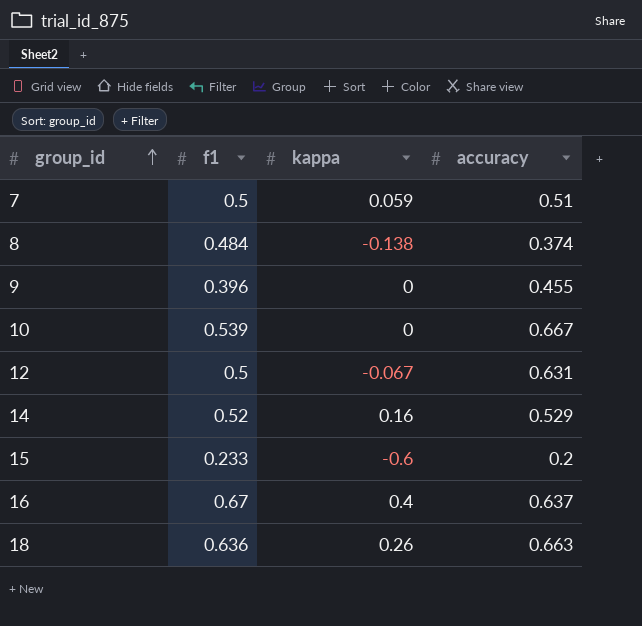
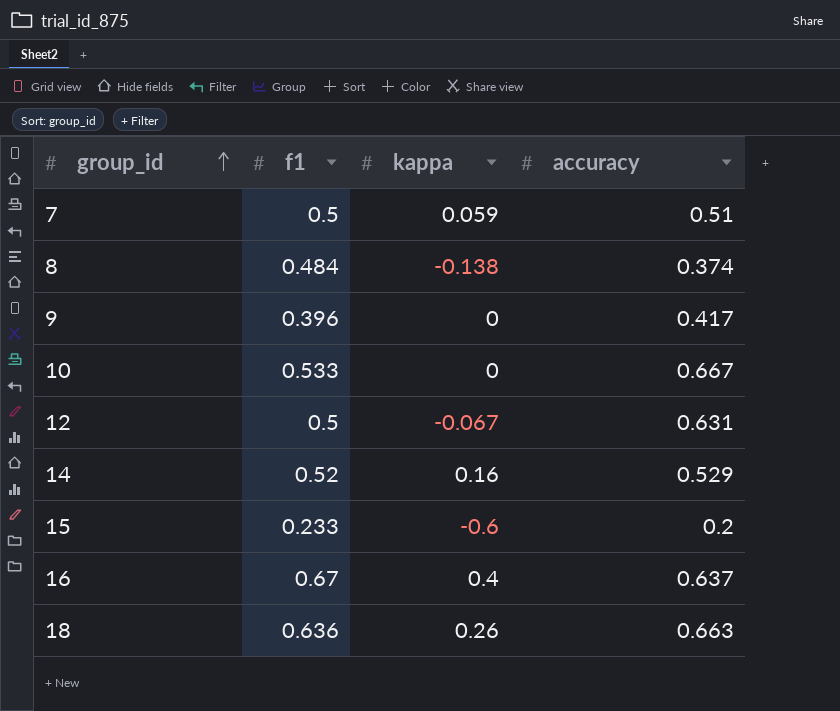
9 | accuracy: 0.455 -> 0.417
10 | f1: 0.539 -> 0.533

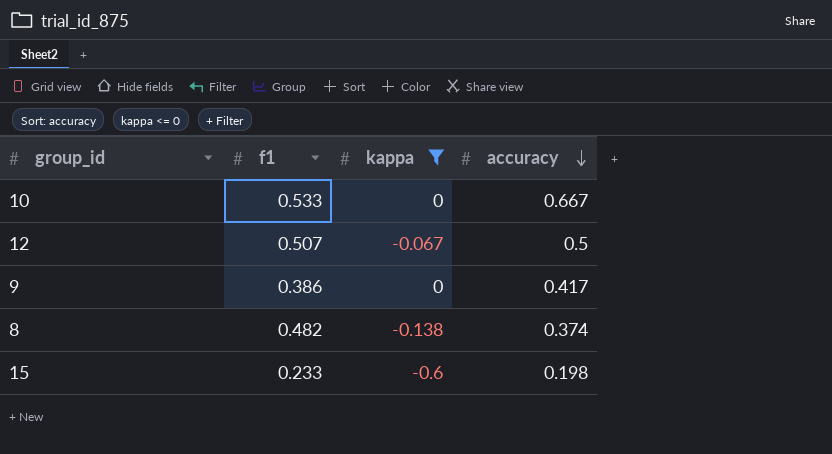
filter: none -> kappa <= 0
row order: group_id ascending -> accuracy descending
12 | f1: 0.5 -> 0.507
12 | accuracy: 0.631 -> 0.5
9 | f1: 0.396 -> 0.386
8 | f1: 0.484 -> 0.482
15 | accuracy: 0.2 -> 0.198

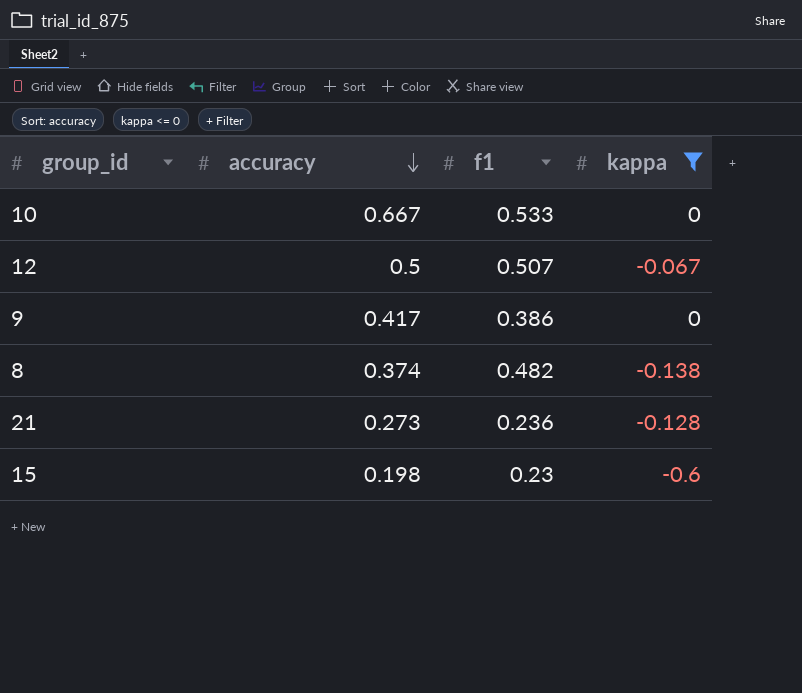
column accuracy | position: 4 -> 2
row 21: none -> 0.273 | 0.236 | -0.128
15 | f1: 0.233 -> 0.23

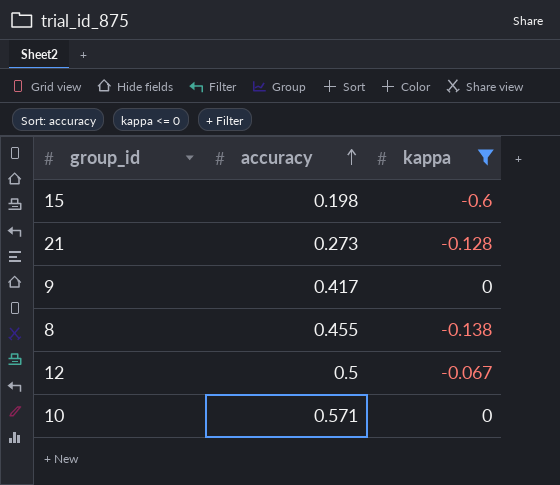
row order: accuracy descending -> accuracy ascending
column f1 | position: 3 -> none
8 | accuracy: 0.374 -> 0.455
10 | accuracy: 0.667 -> 0.571

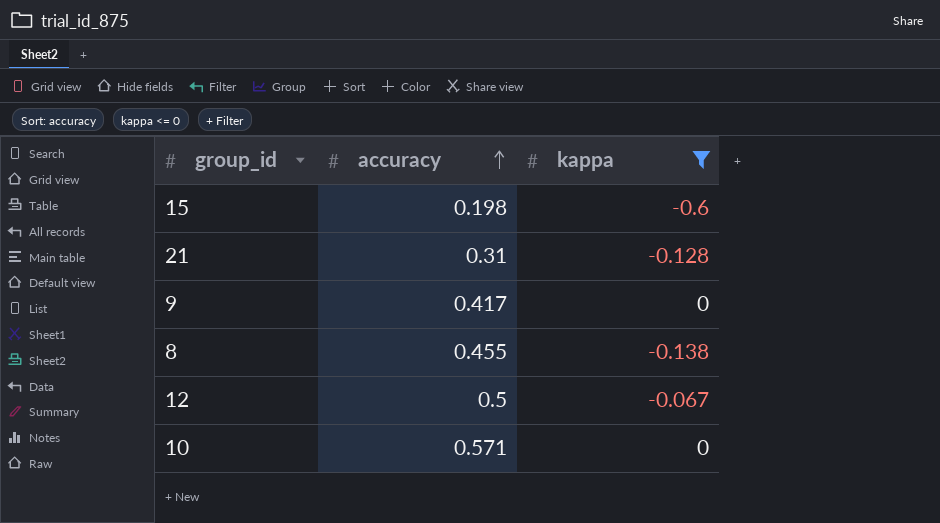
21 | accuracy: 0.273 -> 0.31

